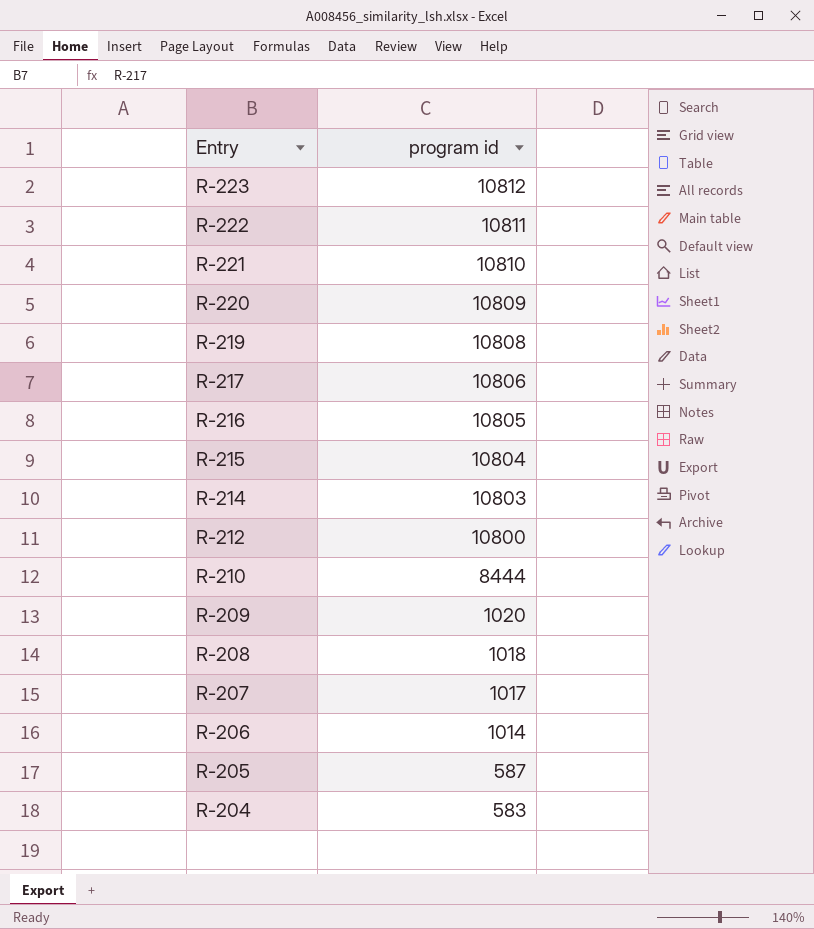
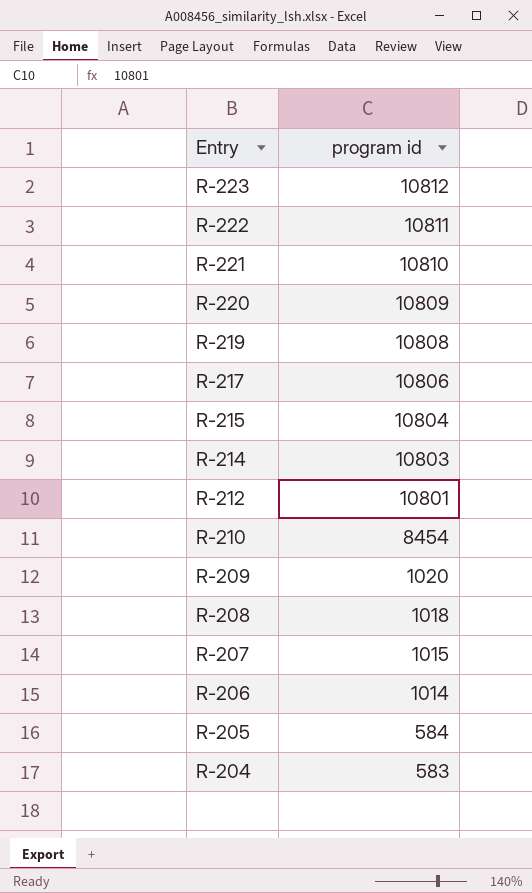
row R-216: 10805 -> none
R-212 | program id: 10800 -> 10801
R-210 | program id: 8444 -> 8454
R-207 | program id: 1017 -> 1015
R-205 | program id: 587 -> 584

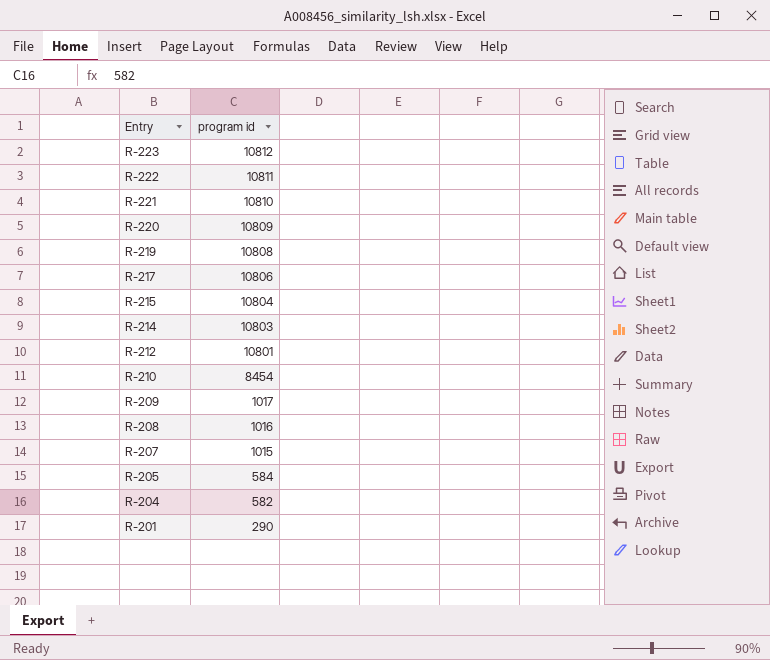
row R-206: 1014 -> none
R-209 | program id: 1020 -> 1017
R-208 | program id: 1018 -> 1016
R-204 | program id: 583 -> 582
row R-201: none -> 290

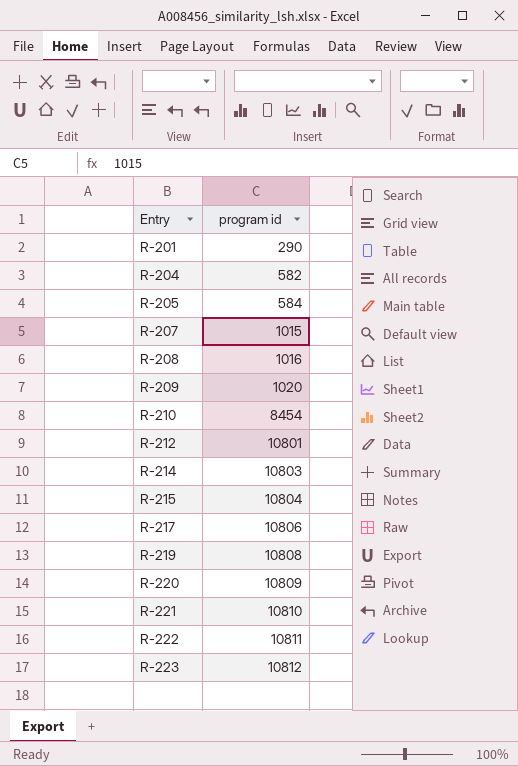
row order: Entry descending -> Entry ascending
R-209 | program id: 1017 -> 1020

